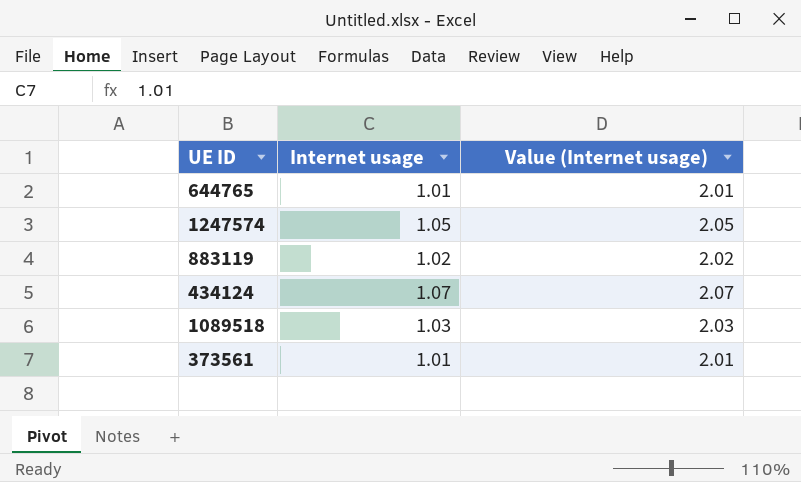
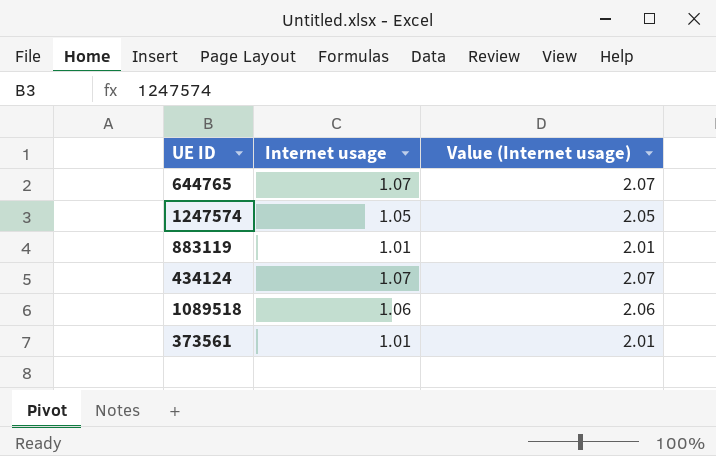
644765 | Internet usage: 1.01 -> 1.07
644765 | Value (Internet usage): 2.01 -> 2.07
883119 | Internet usage: 1.02 -> 1.01
883119 | Value (Internet usage): 2.02 -> 2.01
1089518 | Internet usage: 1.03 -> 1.06
1089518 | Value (Internet usage): 2.03 -> 2.06

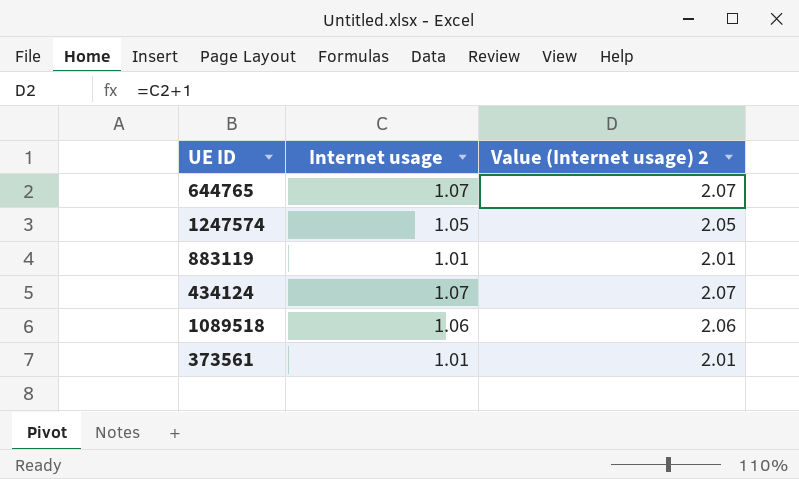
column name: Value (Internet usage) -> Value (Internet usage) 2

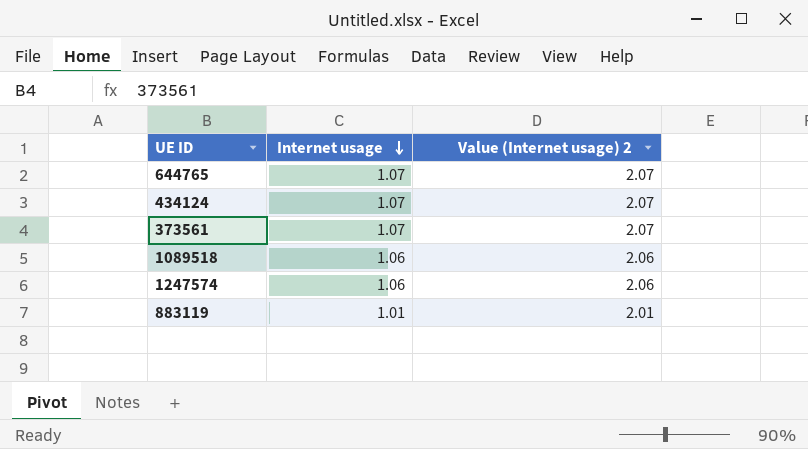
row order: none -> Internet usage descending
373561 | Internet usage: 1.01 -> 1.07
373561 | Value (Internet usage) 2: 2.01 -> 2.07
1247574 | Internet usage: 1.05 -> 1.06
1247574 | Value (Internet usage) 2: 2.05 -> 2.06

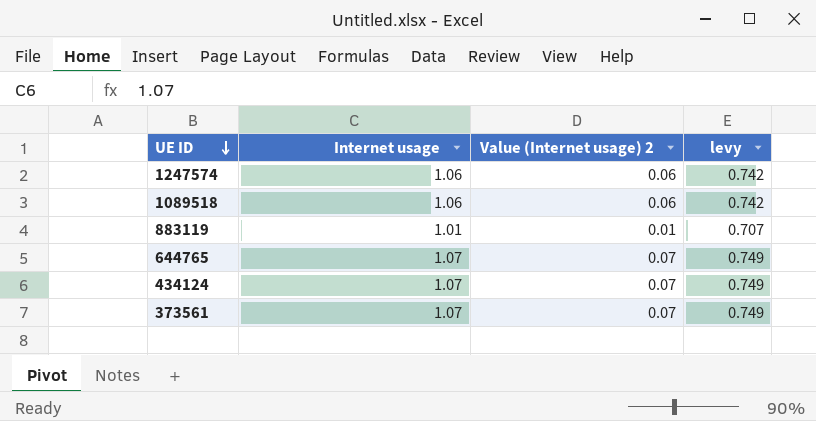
row order: Internet usage descending -> UE ID descending
column Value (Internet usage) 2 | formula: [Internet usage] + 1 -> [Internet usage] - 1
column levy | formula: none -> [Internet usage] * 0.7

